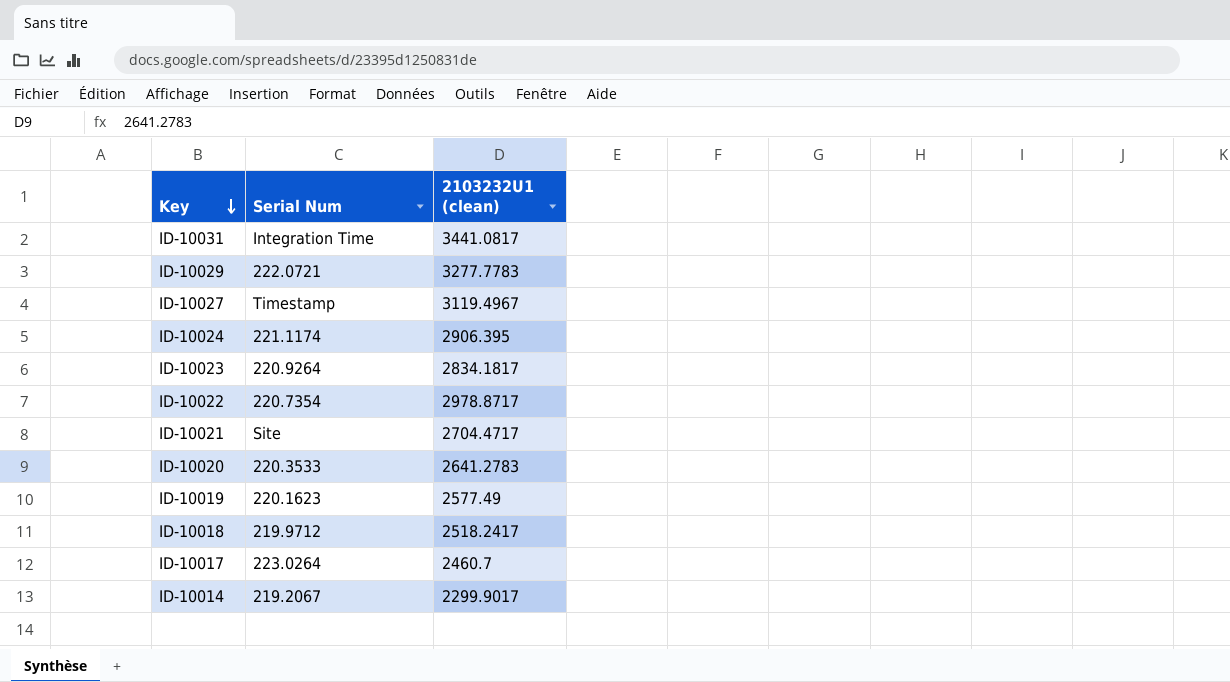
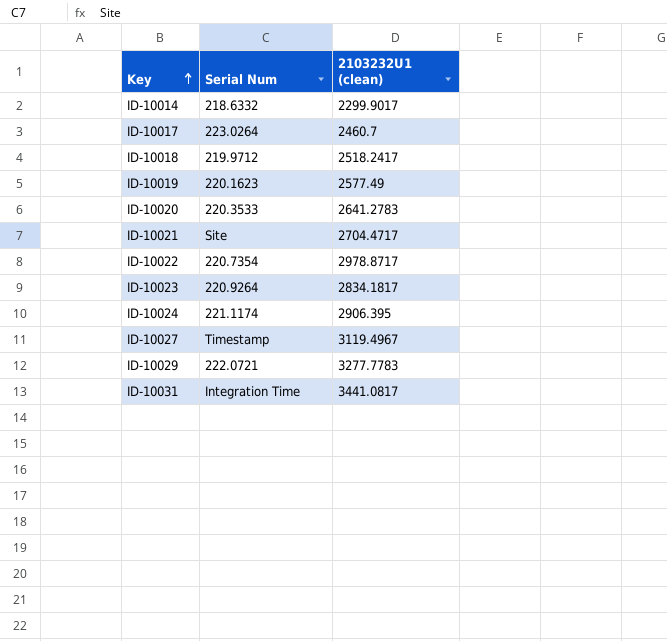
row order: Key descending -> Key ascending
ID-10014 | Serial Num: 219.2067 -> 218.6332

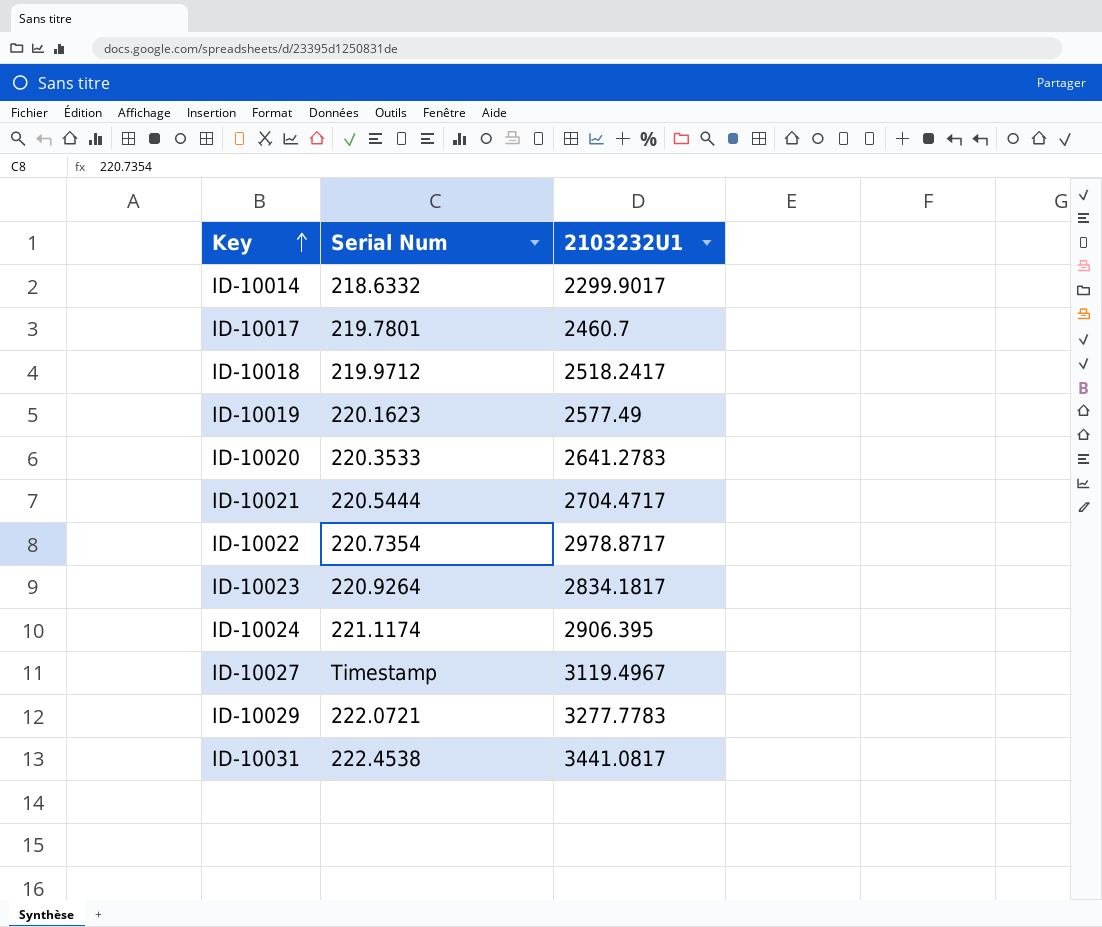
column name: 2103232U1 (clean) -> 2103232U1
ID-10017 | Serial Num: 223.0264 -> 219.7801
ID-10021 | Serial Num: Site -> 220.5444
ID-10031 | Serial Num: Integration Time -> 222.4538

